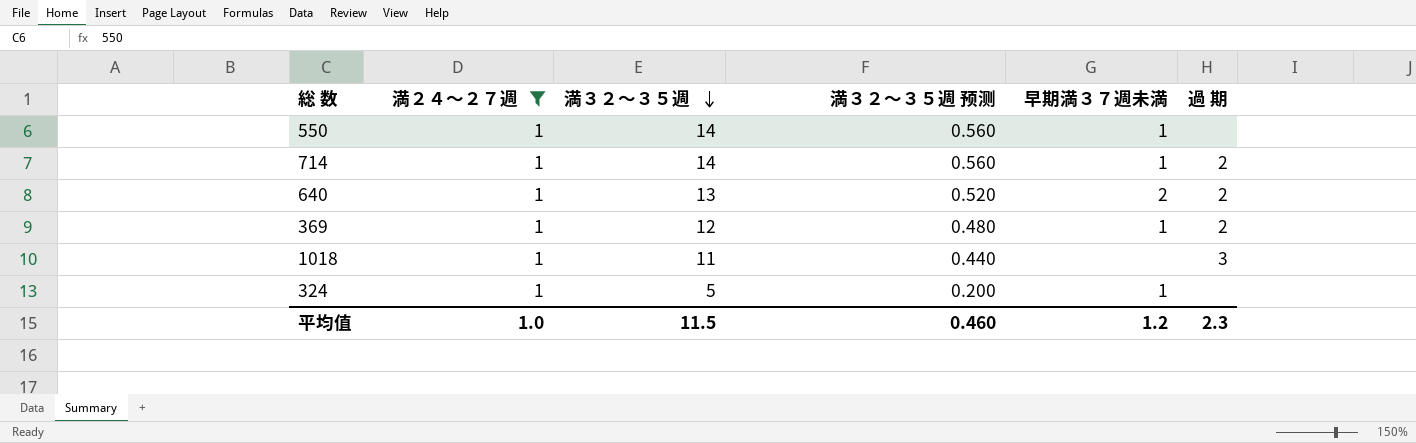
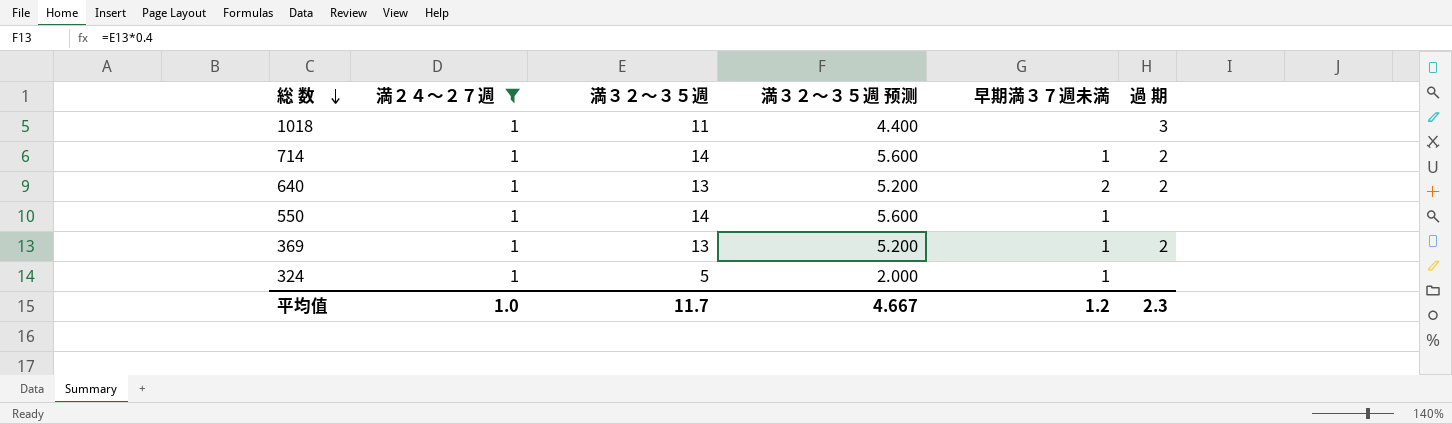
row order: 満３２～３５週 descending -> 総 数 descending
column 満３２～３５週 预测 | formula: [満３２～３５週] * 0.04 -> [満３２～３５週] * 0.4
369 | 満３２～３５週: 12 -> 13
平均值 | 満３２～３５週: 11.5 -> 11.7
平均值 | 満３２～３５週 预测: 0.460 -> 4.667

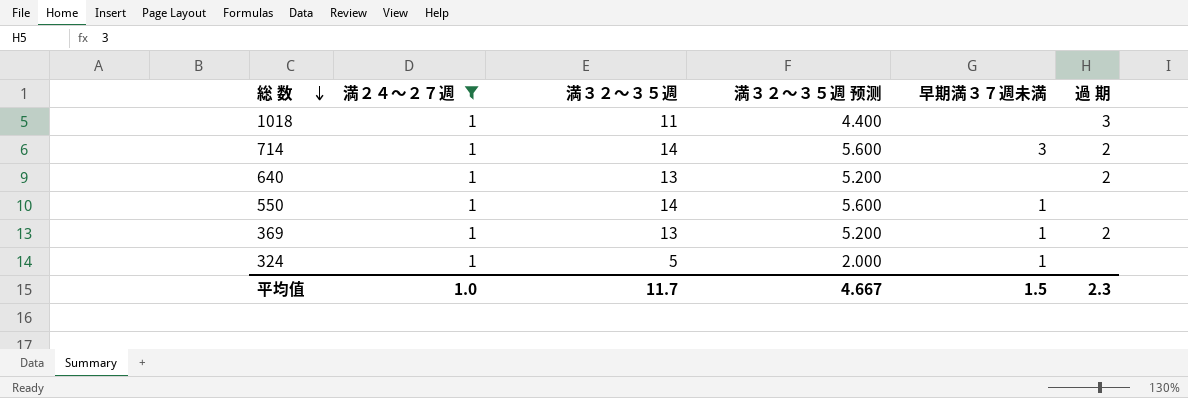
714 | 早期満３７週未満: 1 -> 3
640 | 早期満３７週未満: 2 -> none
平均值 | 早期満３７週未満: 1.2 -> 1.5

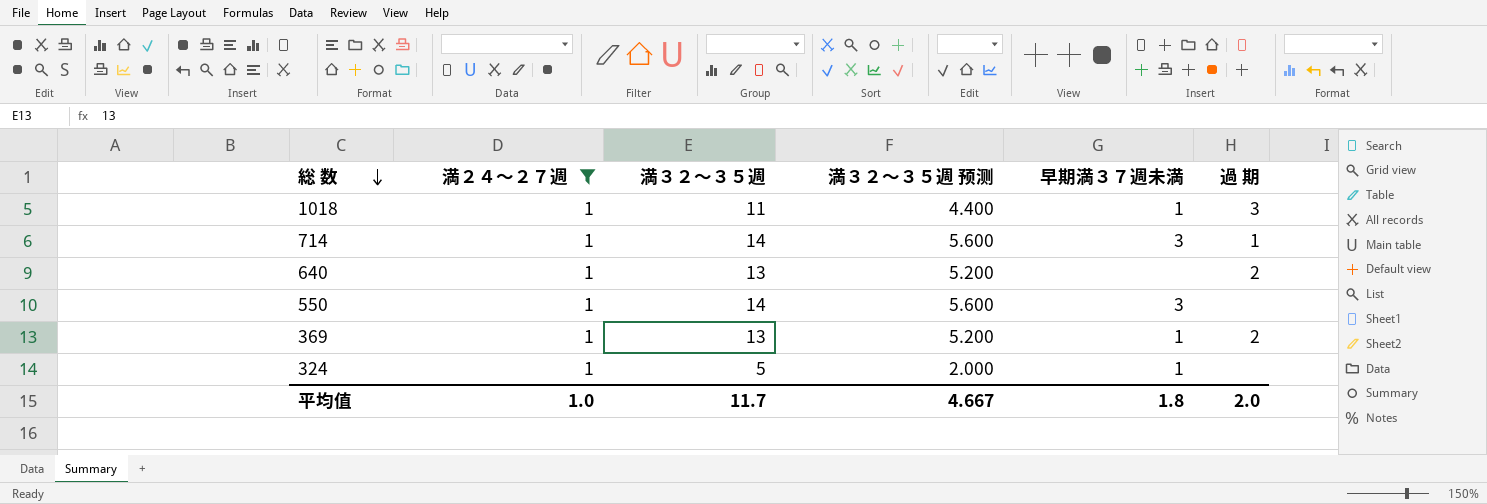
1018 | 早期満３７週未満: none -> 1
714 | 過 期: 2 -> 1
550 | 早期満３７週未満: 1 -> 3
平均值 | 早期満３７週未満: 1.5 -> 1.8
平均值 | 過 期: 2.3 -> 2.0

